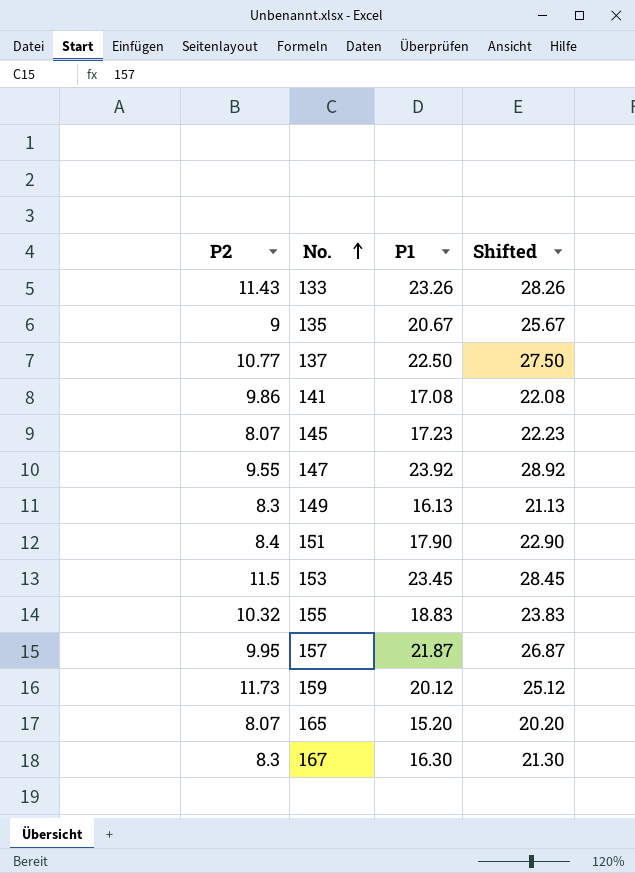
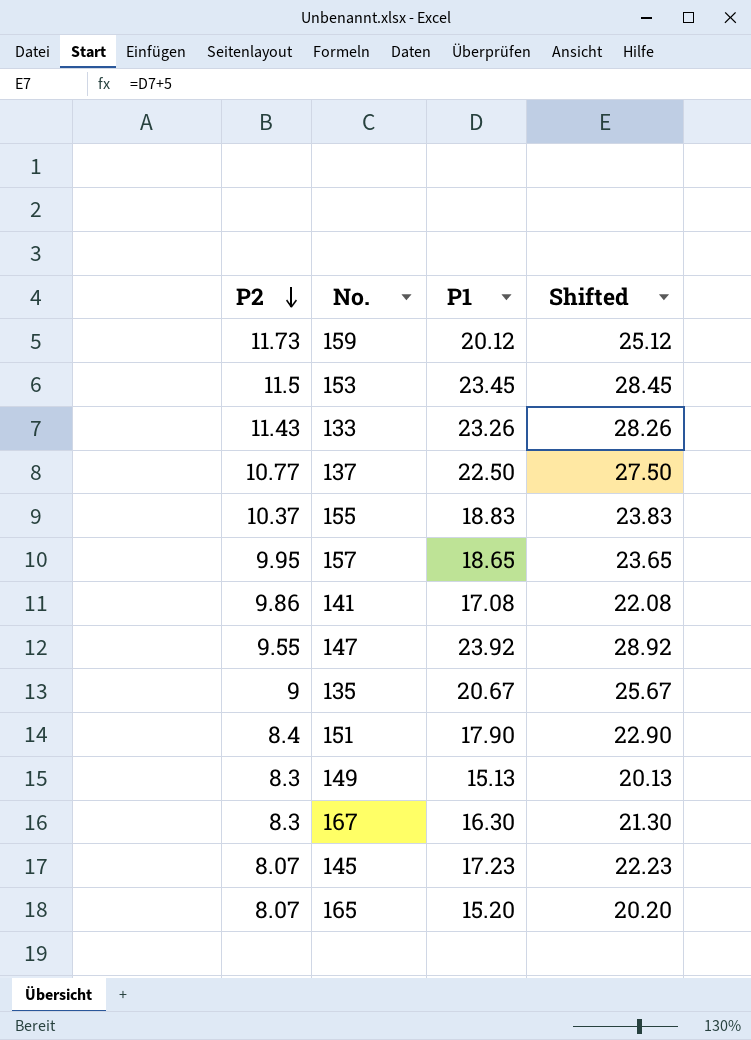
row order: No. ascending -> P2 descending
155 | P2: 10.32 -> 10.37
157 | P1: 21.87 -> 18.65
157 | Shifted: 26.87 -> 23.65
149 | P1: 16.13 -> 15.13
149 | Shifted: 21.13 -> 20.13

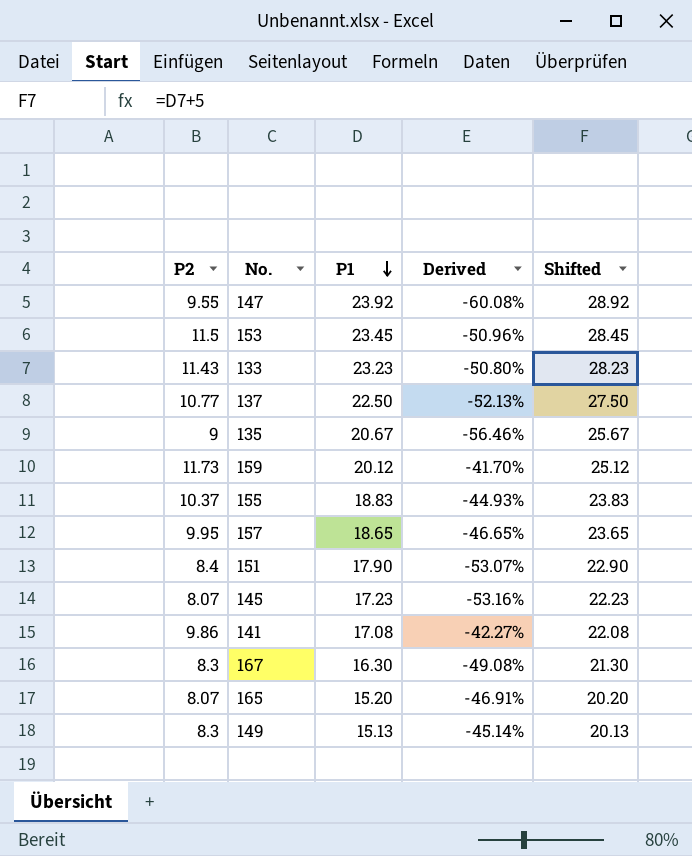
row order: P2 descending -> P1 descending
column Derived | formula: none -> ([P2] - [P1]) / [P1]
133 | P1: 23.26 -> 23.23
133 | Shifted: 28.26 -> 28.23

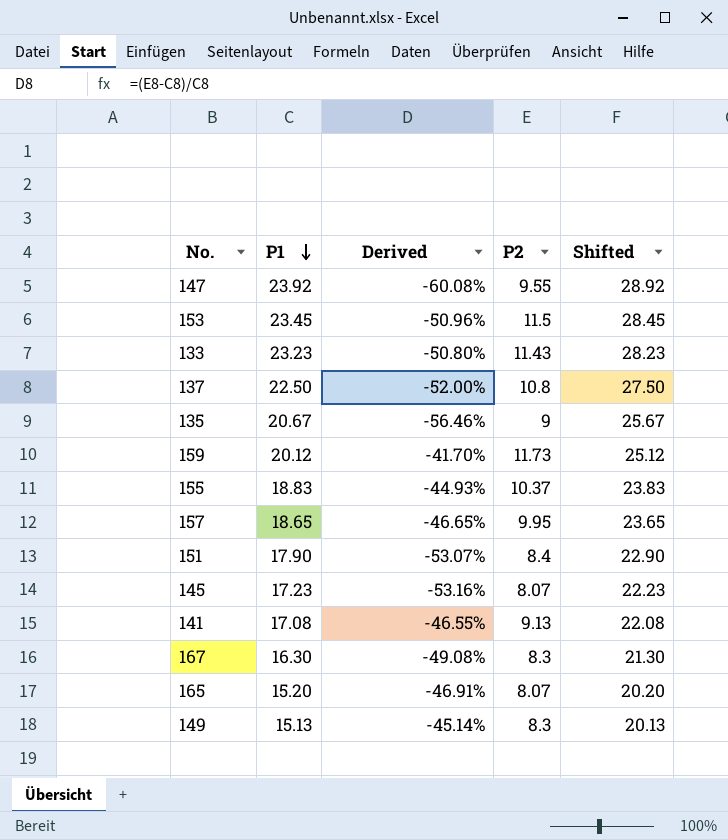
column P2 | position: 1 -> 4
137 | Derived: -52.13% -> -52.00%
137 | P2: 10.77 -> 10.8
141 | Derived: -42.27% -> -46.55%
141 | P2: 9.86 -> 9.13

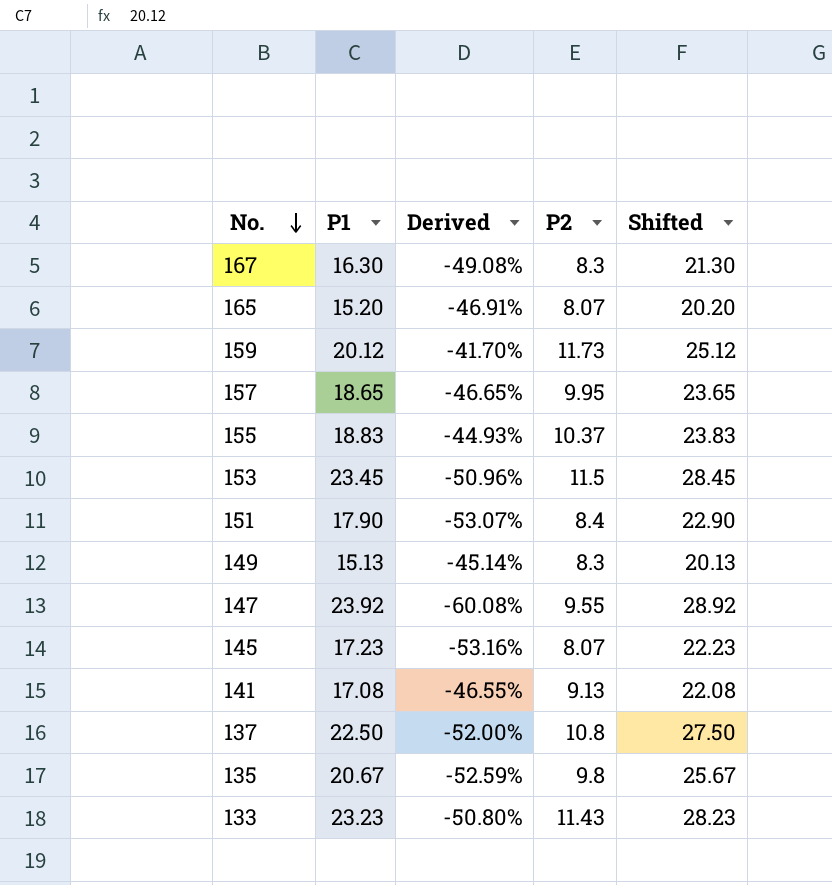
row order: P1 descending -> No. descending
135 | Derived: -56.46% -> -52.59%
135 | P2: 9 -> 9.8

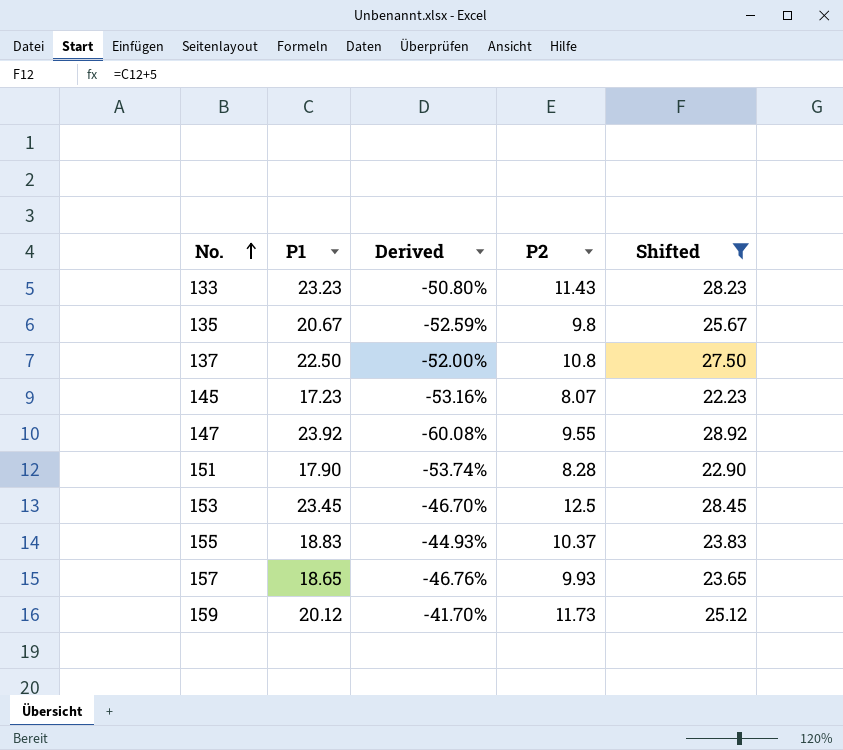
filter: none -> Shifted >= 22.23
row order: No. descending -> No. ascending
151 | Derived: -53.07% -> -53.74%
151 | P2: 8.4 -> 8.28
153 | Derived: -50.96% -> -46.70%
153 | P2: 11.5 -> 12.5
157 | Derived: -46.65% -> -46.76%
157 | P2: 9.95 -> 9.93

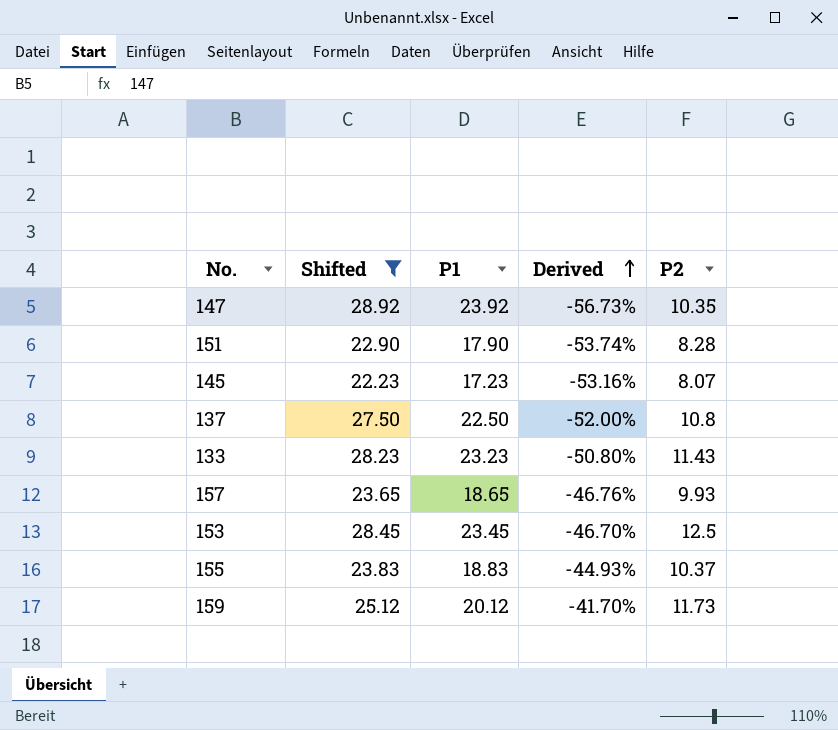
row order: No. ascending -> Derived ascending
column Shifted | position: 5 -> 2
row 135: 20.67 | -52.59% | 9.8 | 25.67 -> none
147 | Derived: -60.08% -> -56.73%
147 | P2: 9.55 -> 10.35

